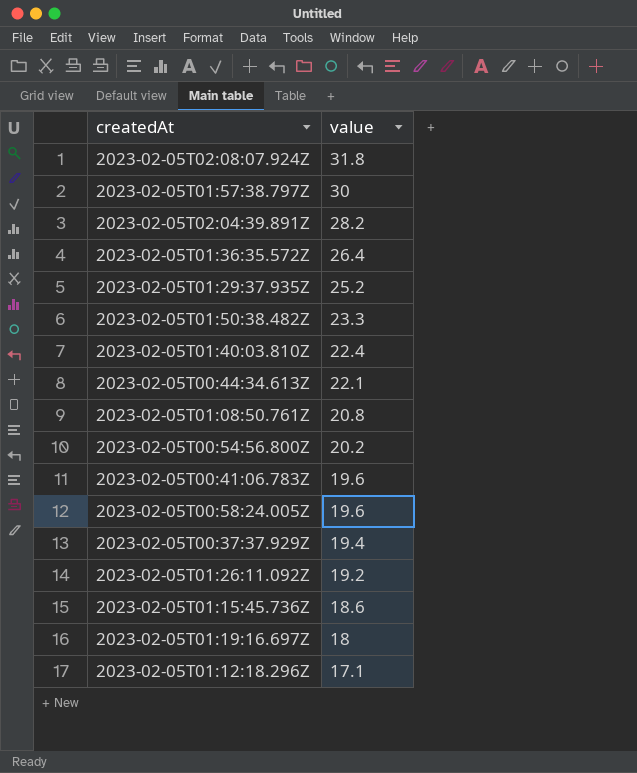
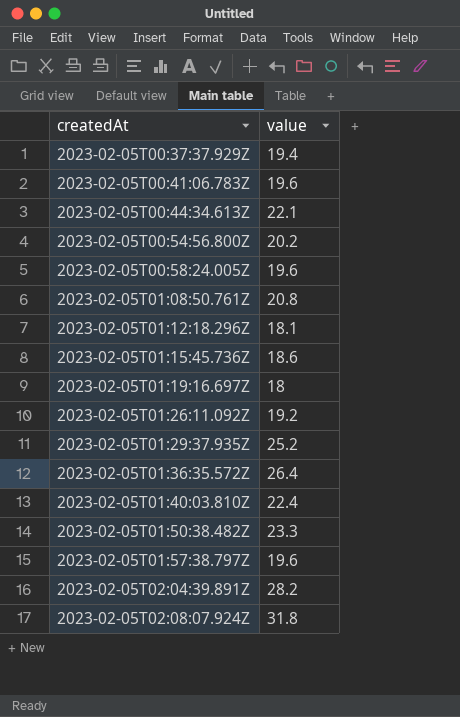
row order: value descending -> createdAt ascending
2023-02-05T01:12:18.296Z | value: 17.1 -> 18.1
2023-02-05T01:57:38.797Z | value: 30 -> 19.6

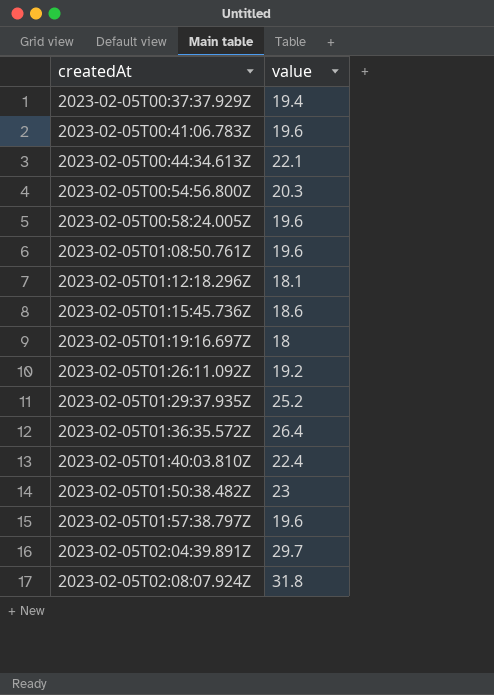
2023-02-05T00:54:56.800Z | value: 20.2 -> 20.3
2023-02-05T01:08:50.761Z | value: 20.8 -> 19.6
2023-02-05T01:50:38.482Z | value: 23.3 -> 23
2023-02-05T02:04:39.891Z | value: 28.2 -> 29.7

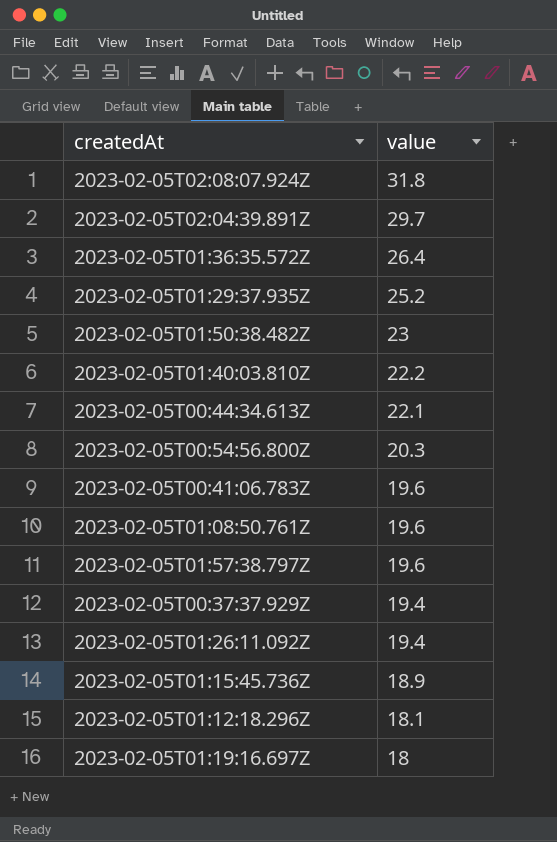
row order: createdAt ascending -> value descending
row 2023-02-05T00:58:24.005Z: 19.6 -> none
2023-02-05T01:40:03.810Z | value: 22.4 -> 22.2
2023-02-05T01:26:11.092Z | value: 19.2 -> 19.4
2023-02-05T01:15:45.736Z | value: 18.6 -> 18.9

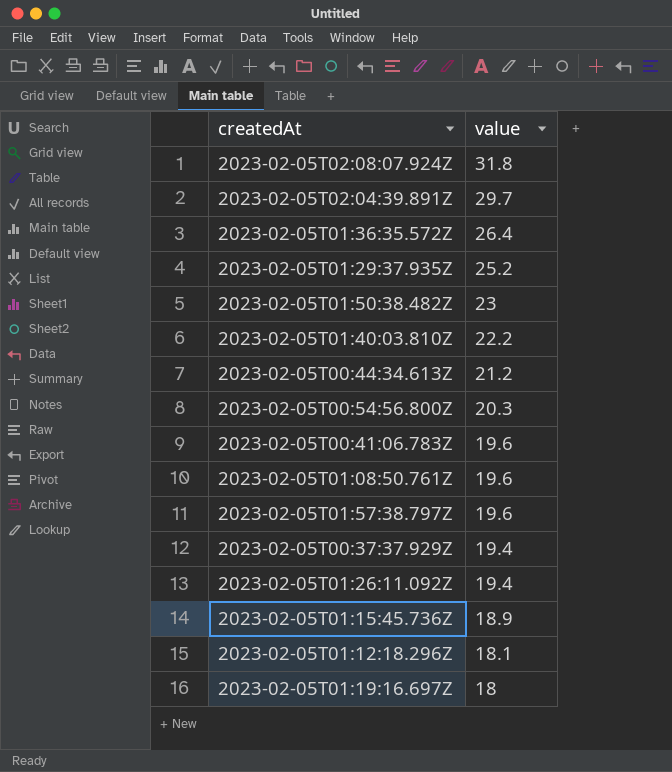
2023-02-05T00:44:34.613Z | value: 22.1 -> 21.2

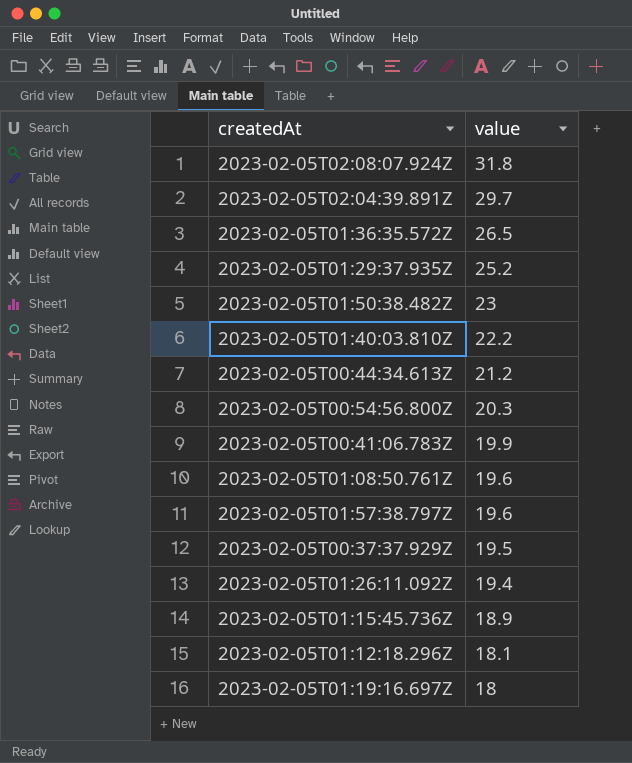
2023-02-05T01:36:35.572Z | value: 26.4 -> 26.5
2023-02-05T00:41:06.783Z | value: 19.6 -> 19.9
2023-02-05T00:37:37.929Z | value: 19.4 -> 19.5

